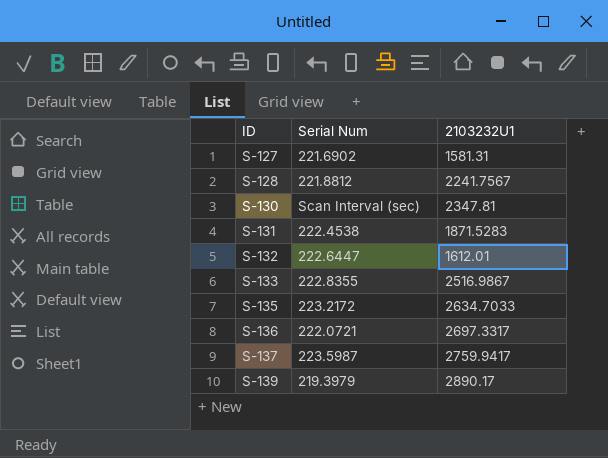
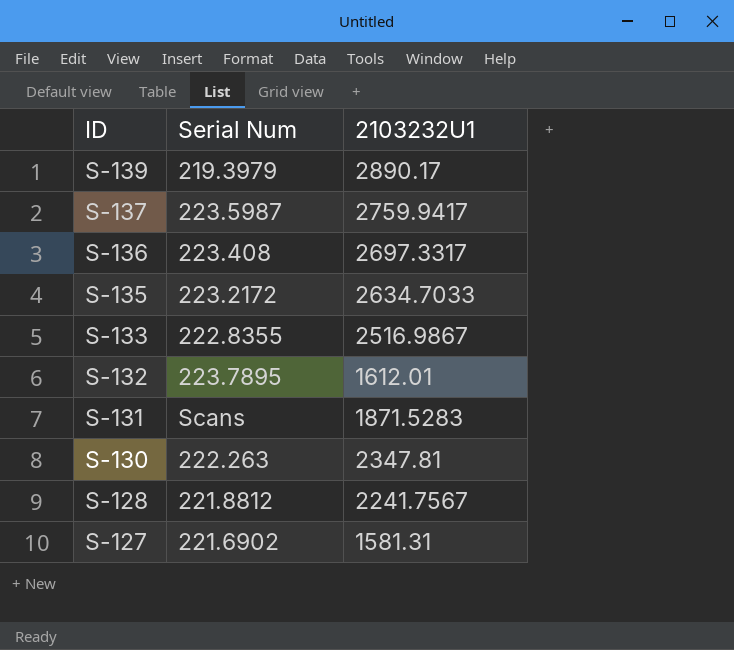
row order: ID ascending -> ID descending
S-136 | Serial Num: 222.0721 -> 223.408
S-132 | Serial Num: 222.6447 -> 223.7895
S-131 | Serial Num: 222.4538 -> Scans
S-130 | Serial Num: Scan Interval (sec) -> 222.263

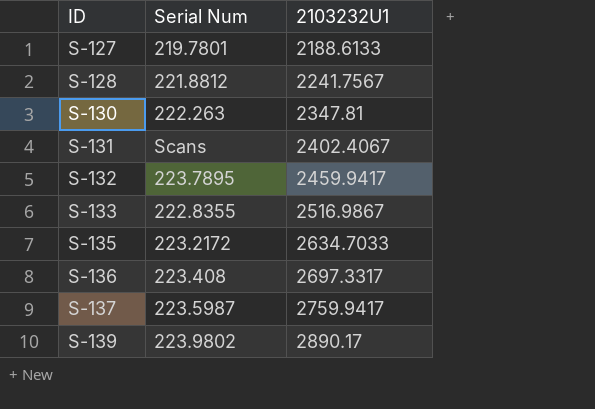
row order: ID descending -> ID ascending
S-127 | Serial Num: 221.6902 -> 219.7801
S-127 | 2103232U1: 1581.31 -> 2188.6133
S-131 | 2103232U1: 1871.5283 -> 2402.4067
S-132 | 2103232U1: 1612.01 -> 2459.9417
S-139 | Serial Num: 219.3979 -> 223.9802

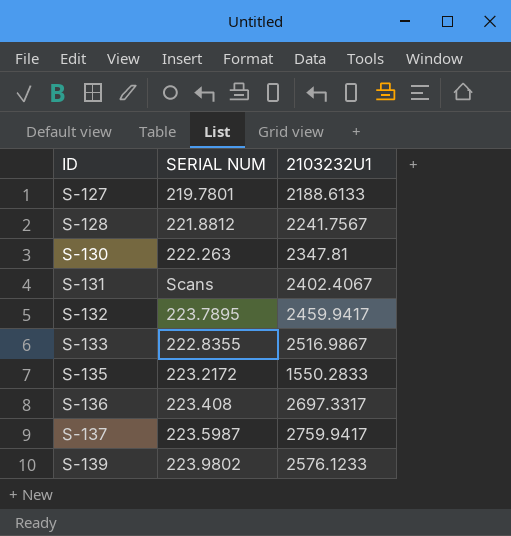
column name: Serial Num -> SERIAL NUM
S-135 | 2103232U1: 2634.7033 -> 1550.2833
S-139 | 2103232U1: 2890.17 -> 2576.1233

